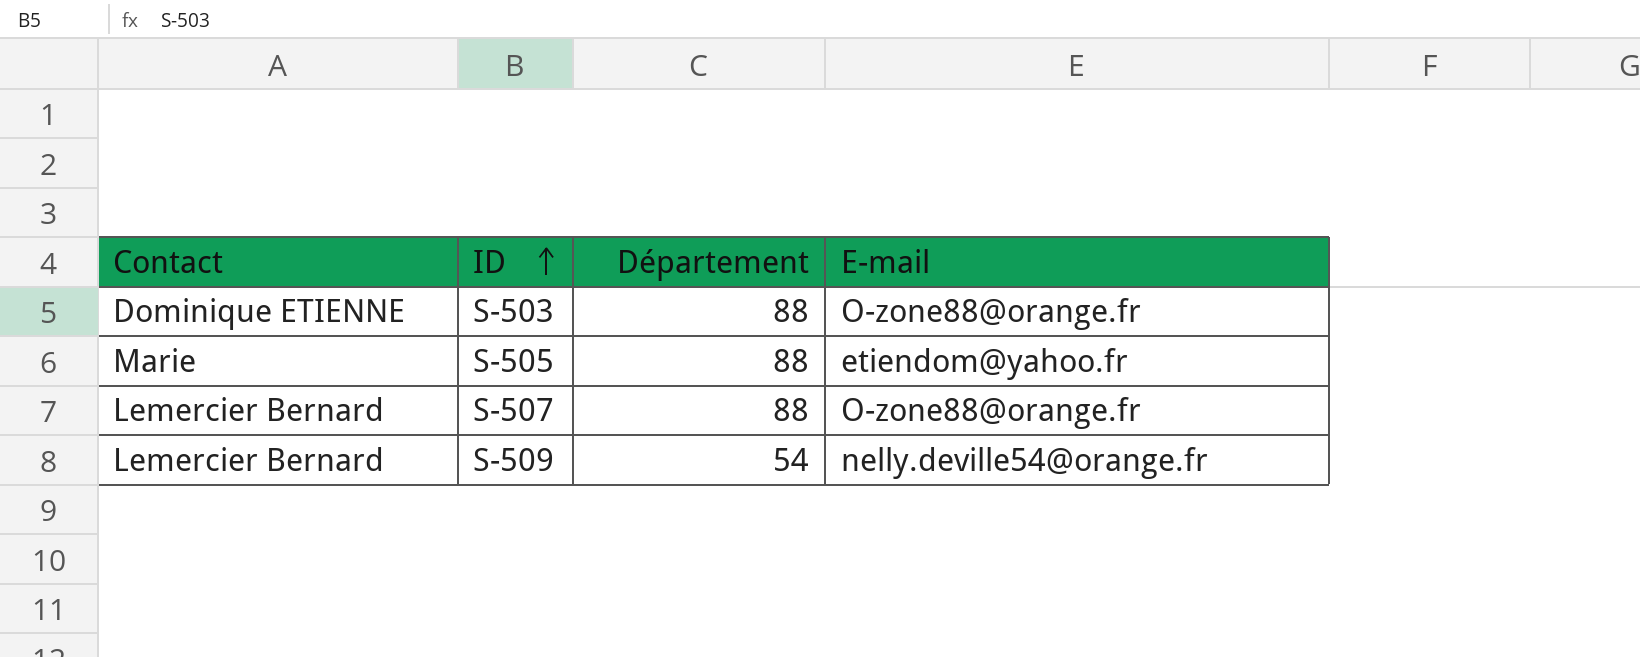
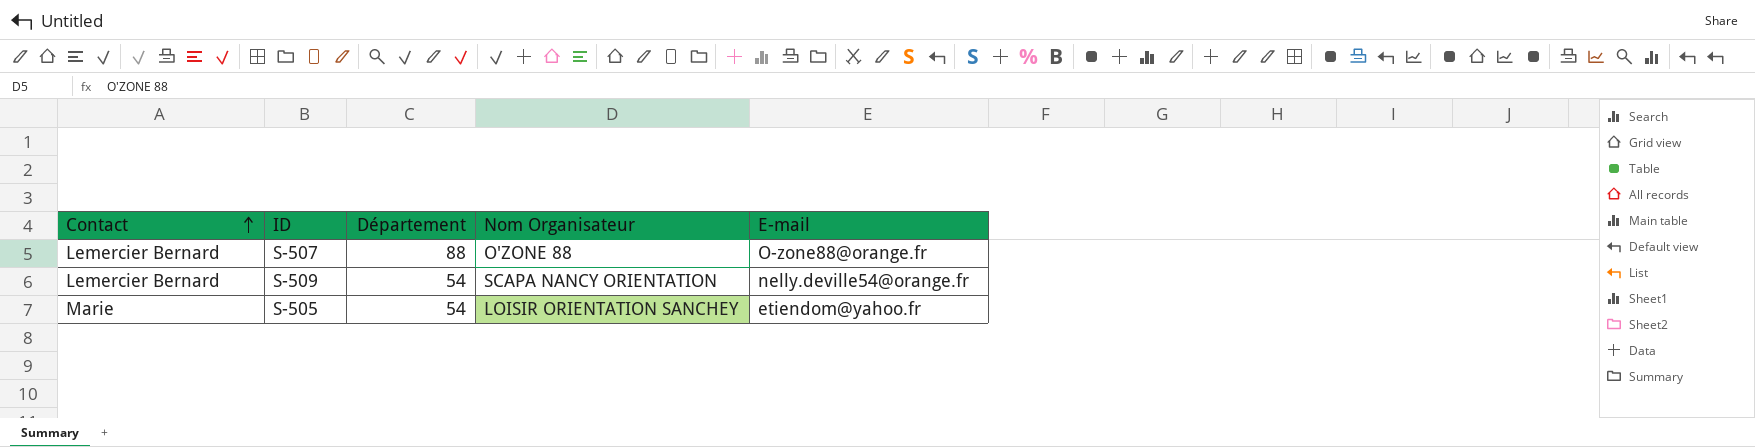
row order: ID ascending -> Contact ascending
column Nom Organisateur | position: none -> 4
row S-503: Dominique ETIENNE | 88 | O-zone88@orange.fr -> none
S-505 | Département: 88 -> 54

